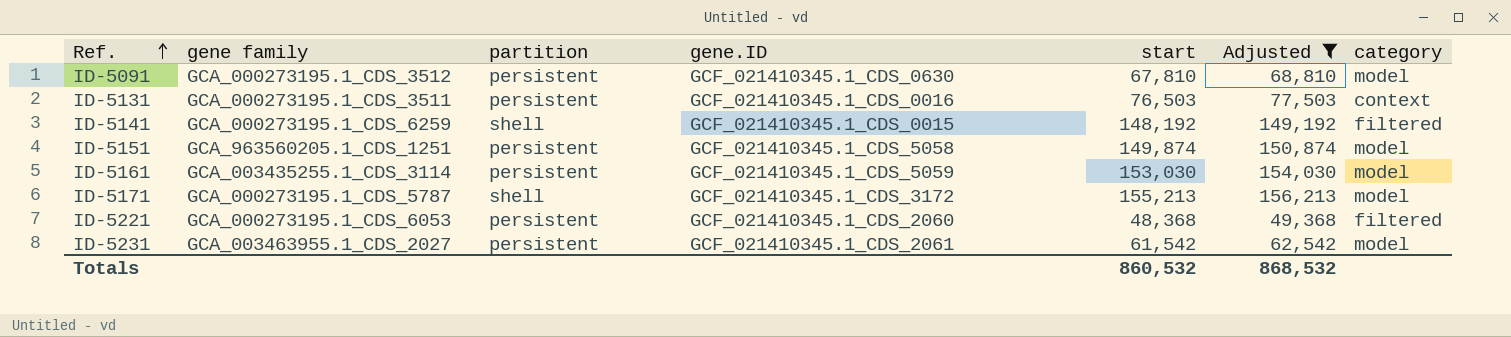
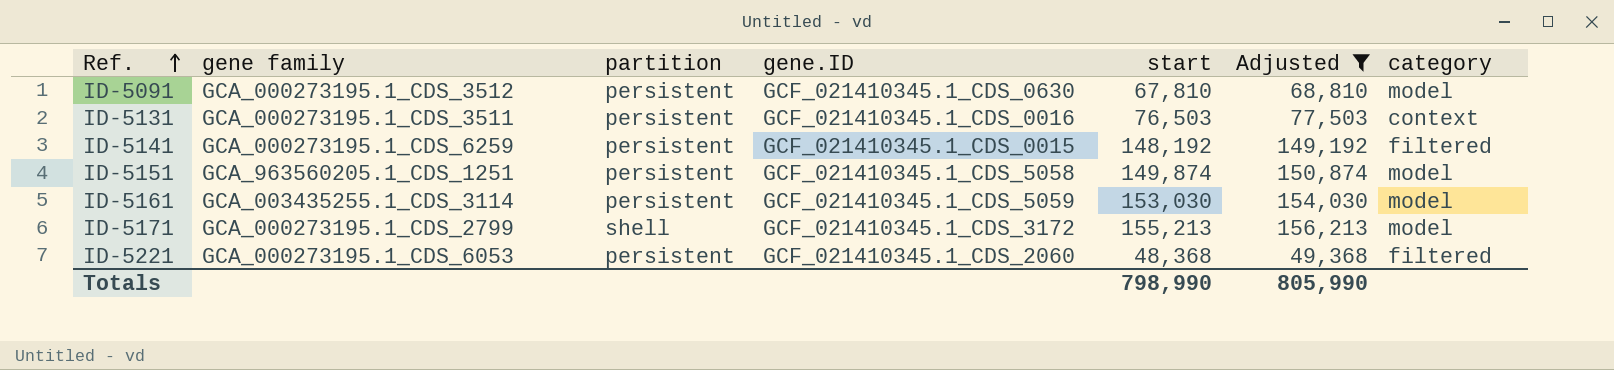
row ID-5231: GCA_003463955.1_CDS_2027 | persistent | GCF_021410345.1_CDS_2061 | 61,542 | 62,542 | model -> none
ID-5141 | partition: shell -> persistent
ID-5171 | gene family: GCA_000273195.1_CDS_5787 -> GCA_000273195.1_CDS_2799
Totals | start: 860,532 -> 798,990
Totals | Adjusted: 868,532 -> 805,990

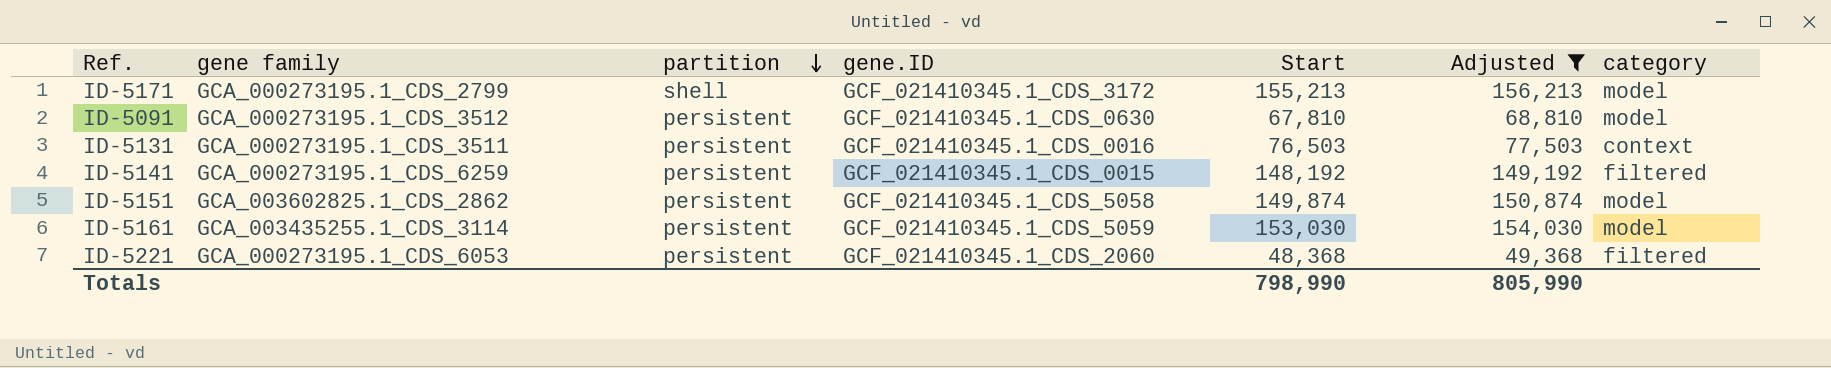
row order: Ref. ascending -> partition descending
column name: start -> Start
ID-5151 | gene family: GCA_963560205.1_CDS_1251 -> GCA_003602825.1_CDS_2862

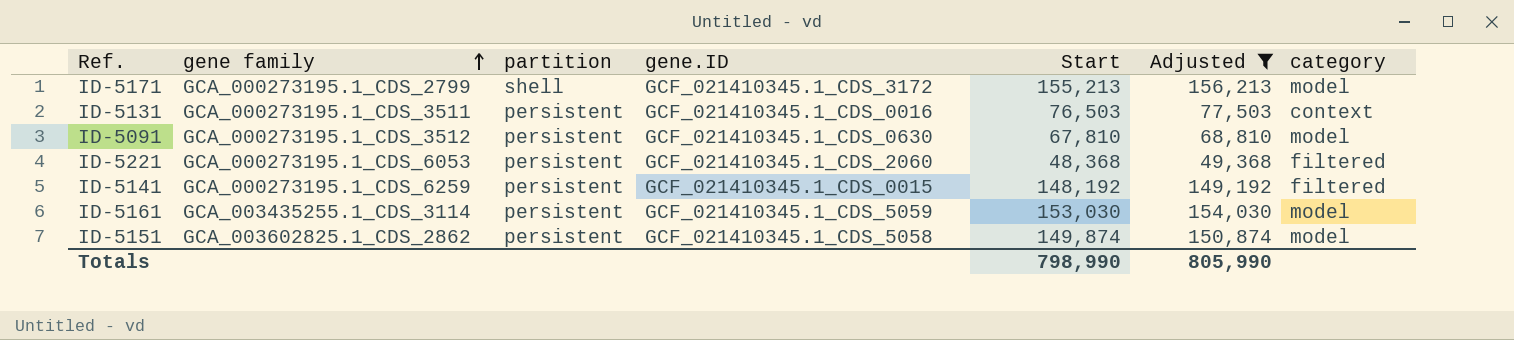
row order: partition descending -> gene family ascending

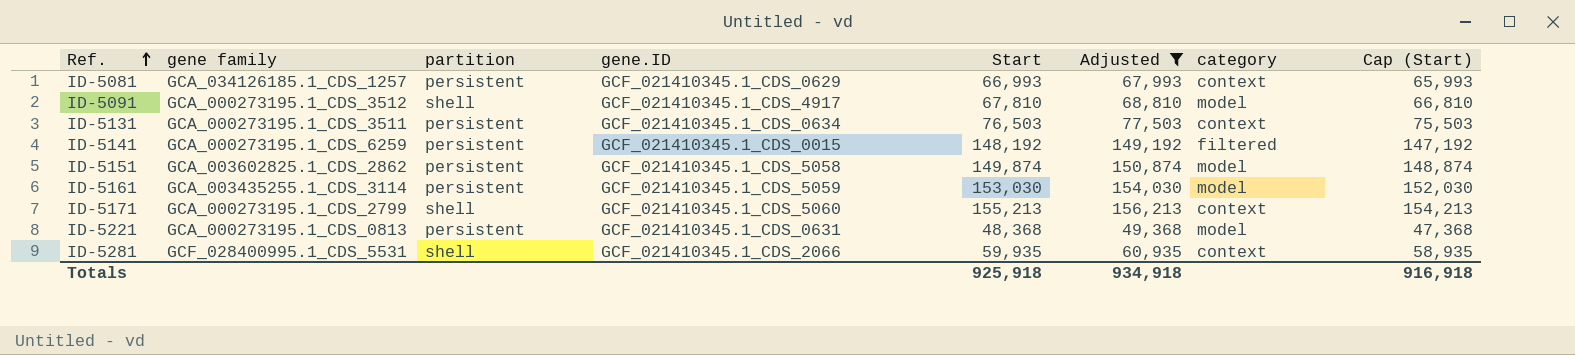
row order: gene family ascending -> Ref. ascending
column Cap (Start) | formula: none -> [Start] - 1000
row ID-5081: none -> GCA_034126185.1_CDS_1257 | persistent | GCF_021410345.1_CDS_0629 | 66,993 | 67,993 | context | 65,993
ID-5091 | partition: persistent -> shell
ID-5091 | gene.ID: GCF_021410345.1_CDS_0630 -> GCF_021410345.1_CDS_4917
ID-5131 | gene.ID: GCF_021410345.1_CDS_0016 -> GCF_021410345.1_CDS_0634
ID-5171 | gene.ID: GCF_021410345.1_CDS_3172 -> GCF_021410345.1_CDS_5060
ID-5171 | category: model -> context
ID-5221 | gene family: GCA_000273195.1_CDS_6053 -> GCA_000273195.1_CDS_0813
ID-5221 | gene.ID: GCF_021410345.1_CDS_2060 -> GCF_021410345.1_CDS_0631
ID-5221 | category: filtered -> model
row ID-5281: none -> GCF_028400995.1_CDS_5531 | shell | GCF_021410345.1_CDS_2066 | 59,935 | 60,935 | context | 58,935
Totals | Start: 798,990 -> 925,918
Totals | Adjusted: 805,990 -> 934,918

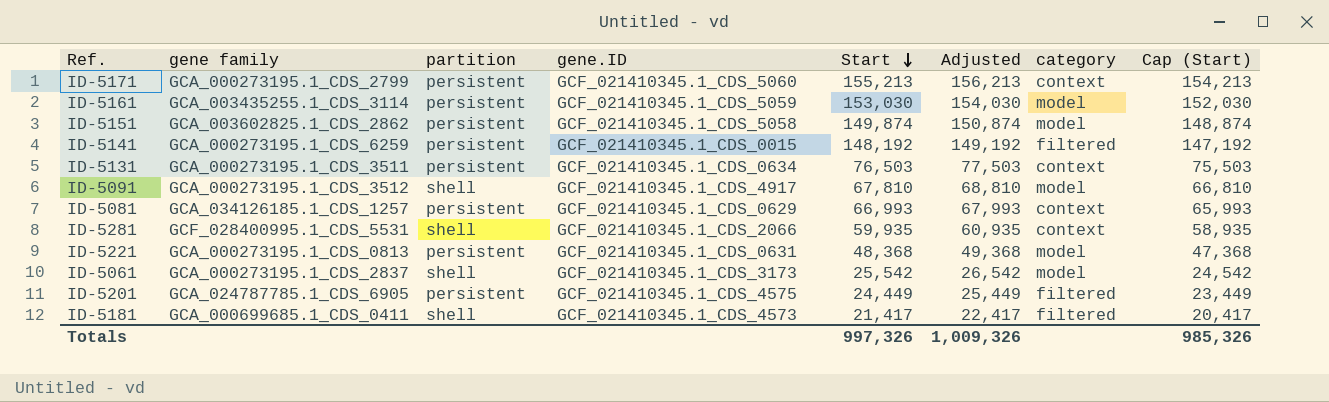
filter: Adjusted >= 49,368 -> none
row order: Ref. ascending -> Start descending
ID-5171 | partition: shell -> persistent
Totals | Start: 925,918 -> 997,326
Totals | Adjusted: 934,918 -> 1,009,326
Totals | Cap (Start): 916,918 -> 985,326

